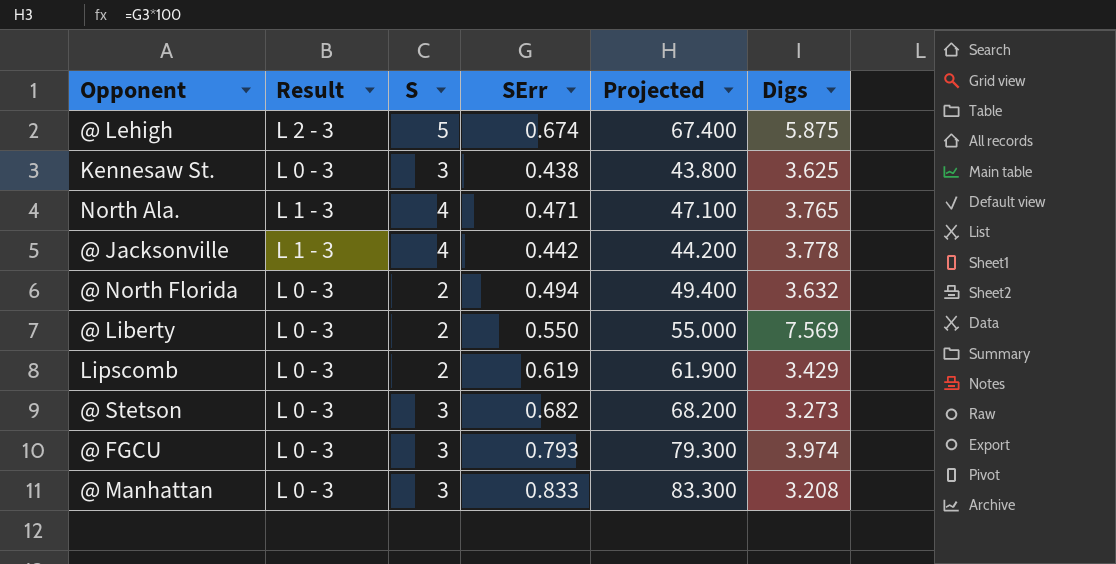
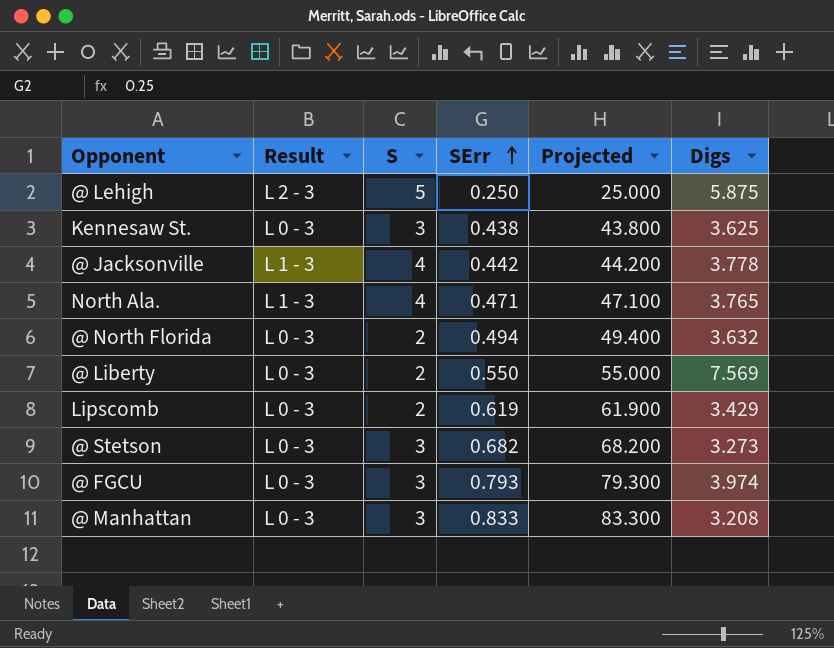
row order: none -> SErr ascending
@ Lehigh | SErr: 0.674 -> 0.250
@ Lehigh | Projected: 67.400 -> 25.000

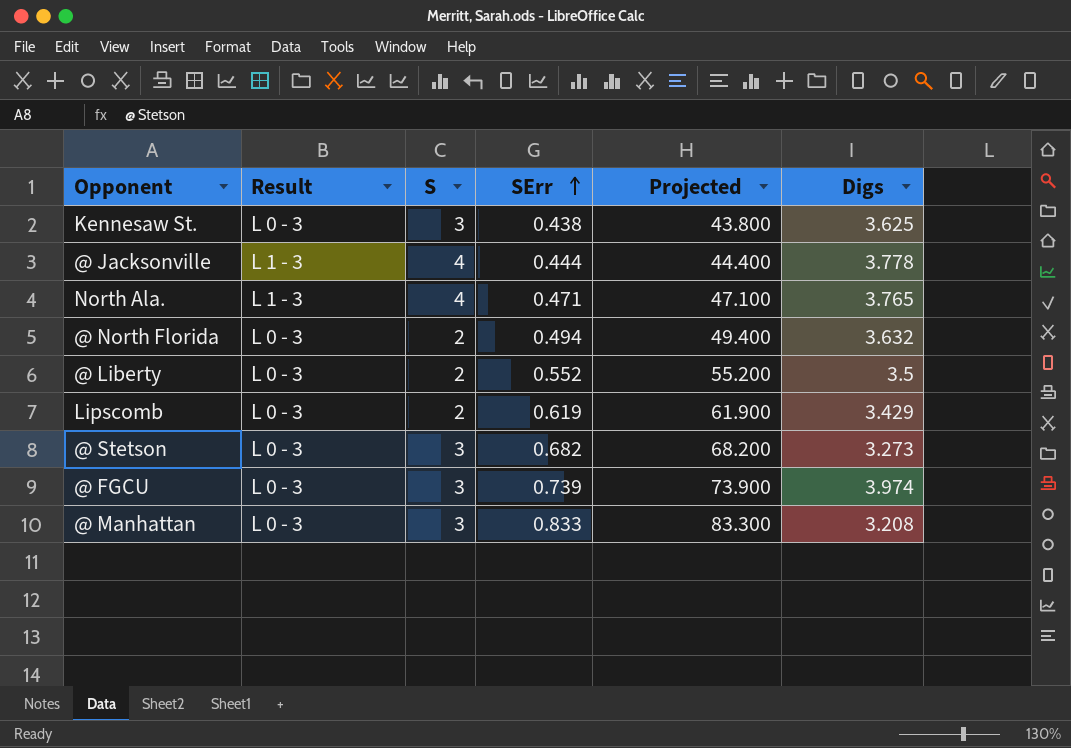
row @ Lehigh: L 2 - 3 | 5 | 0.250 | 25.000 | 5.875 -> none
@ Jacksonville | SErr: 0.442 -> 0.444
@ Jacksonville | Projected: 44.200 -> 44.400
@ Liberty | SErr: 0.550 -> 0.552
@ Liberty | Projected: 55.000 -> 55.200
@ Liberty | Digs: 7.569 -> 3.5
@ FGCU | SErr: 0.793 -> 0.739
@ FGCU | Projected: 79.300 -> 73.900

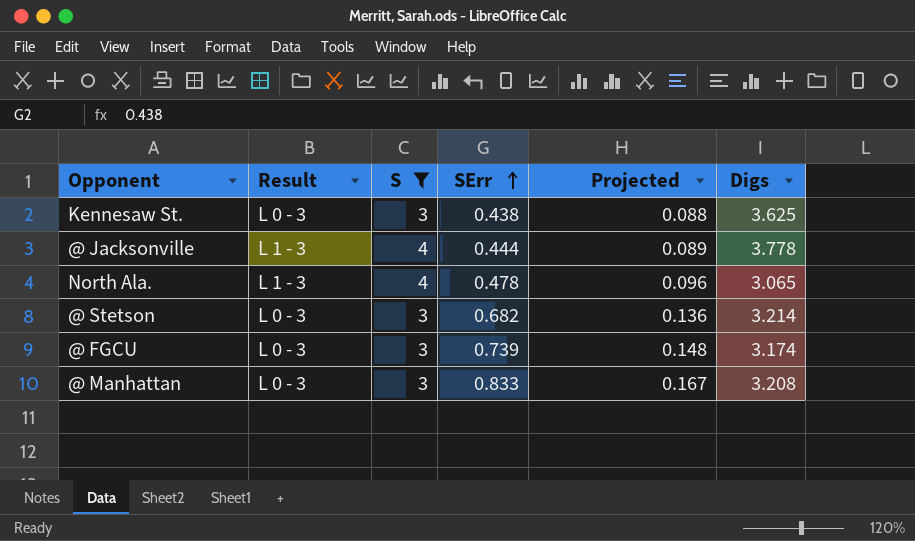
filter: none -> S != 2
column Projected | formula: [SErr] * 100 -> [SErr] * 0.2
North Ala. | SErr: 0.471 -> 0.478
North Ala. | Digs: 3.765 -> 3.065
@ Stetson | Digs: 3.273 -> 3.214
@ FGCU | Digs: 3.974 -> 3.174

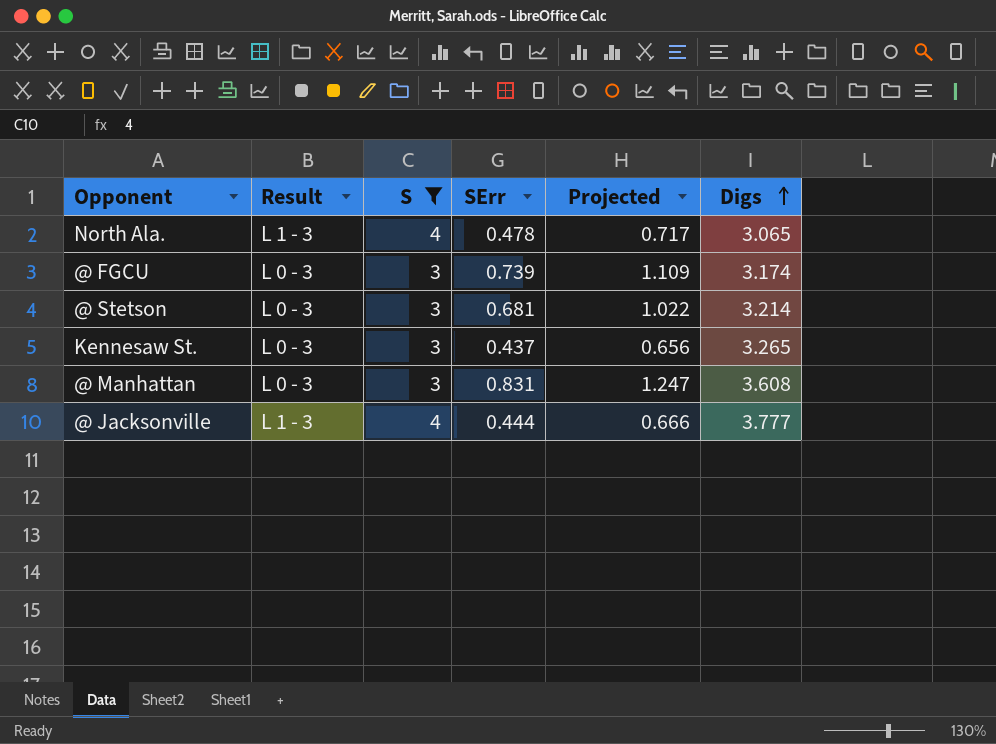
row order: SErr ascending -> Digs ascending
column Projected | formula: [SErr] * 0.2 -> [SErr] * 1.5
@ Stetson | SErr: 0.682 -> 0.681
Kennesaw St. | SErr: 0.438 -> 0.437
Kennesaw St. | Digs: 3.625 -> 3.265
@ Manhattan | SErr: 0.833 -> 0.831
@ Manhattan | Digs: 3.208 -> 3.608
@ Jacksonville | Digs: 3.778 -> 3.777

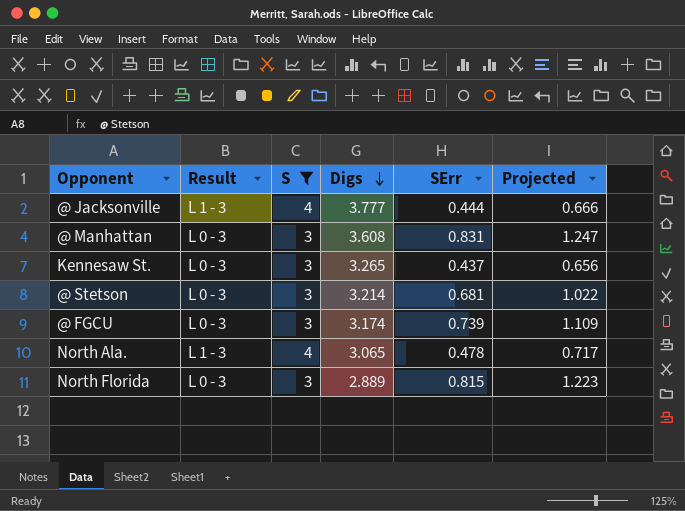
row order: Digs ascending -> Digs descending
column Digs | position: 6 -> 4
row North Florida: none -> L 0 - 3 | 3 | 2.889 | 0.815 | 1.223

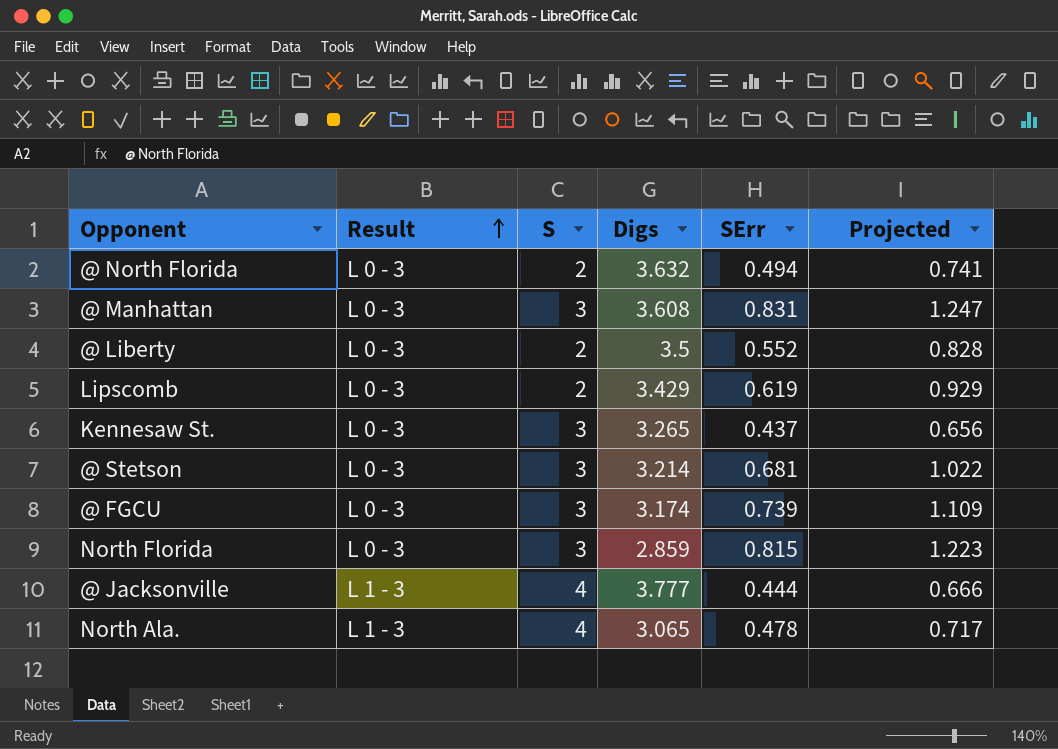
filter: S != 2 -> none
row order: Digs descending -> Result ascending
North Florida | Digs: 2.889 -> 2.859

